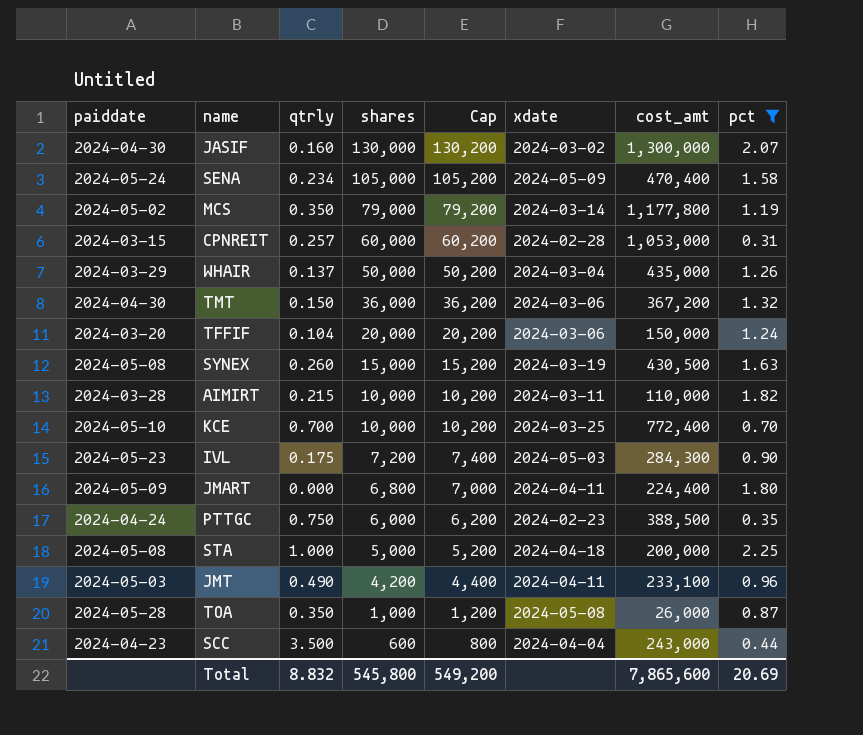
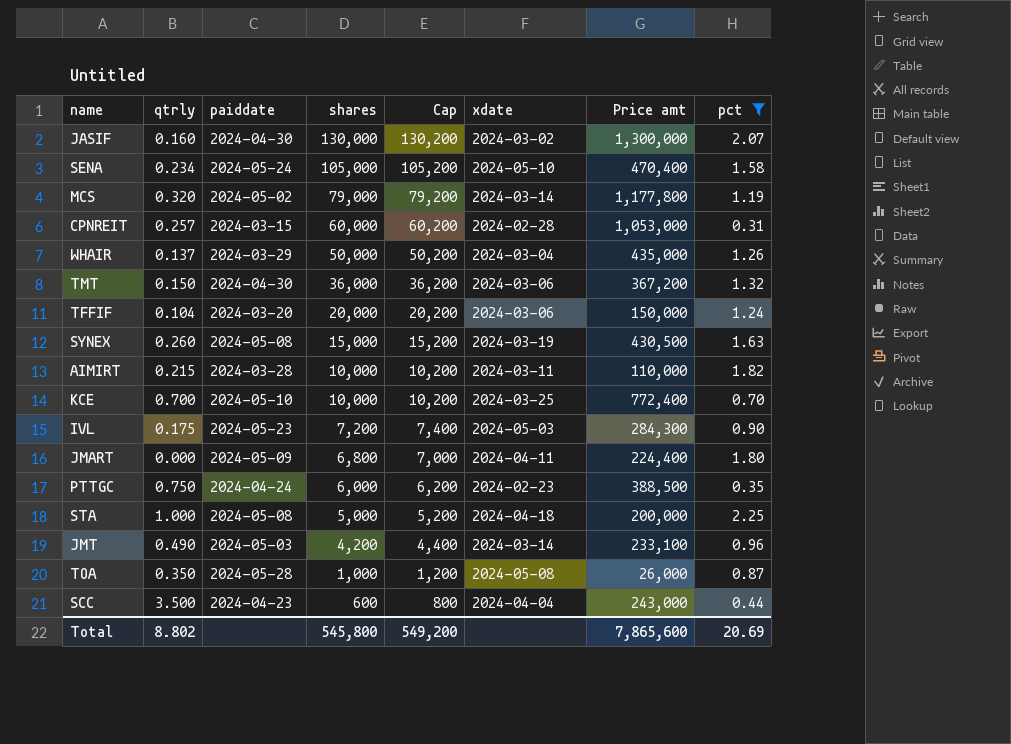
column paiddate | position: 1 -> 3
column name: cost_amt -> Price amt
SENA | xdate: 2024-05-09 -> 2024-05-10
MCS | qtrly: 0.350 -> 0.320
JMT | xdate: 2024-04-11 -> 2024-03-14
Total | qtrly: 8.832 -> 8.802

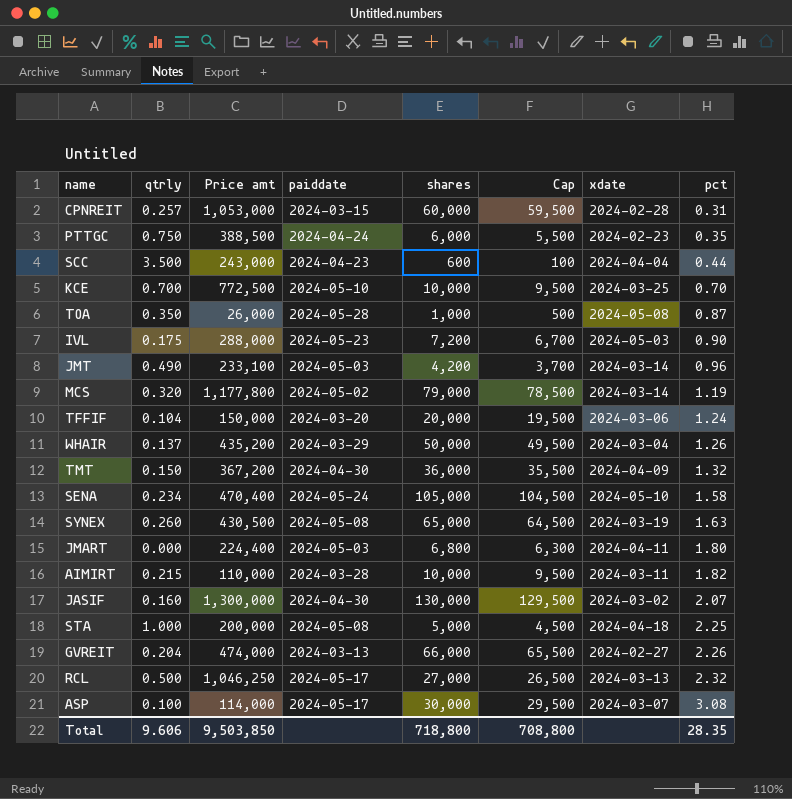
filter: pct <= 2.25 -> none
row order: shares descending -> pct ascending
column Price amt | position: 7 -> 3
column Cap | formula: [shares] + 200 -> [shares] - 500
KCE | Price amt: 772,400 -> 772,500
IVL | Price amt: 284,300 -> 288,000
WHAIR | Price amt: 435,000 -> 435,200
TMT | xdate: 2024-03-06 -> 2024-04-09
SYNEX | shares: 15,000 -> 65,000
JMART | paiddate: 2024-05-09 -> 2024-05-03
Total | qtrly: 8.802 -> 9.606
Total | Price amt: 7,865,600 -> 9,503,850
Total | shares: 545,800 -> 718,800
Total | Cap: 549,200 -> 708,800
Total | pct: 20.69 -> 28.35

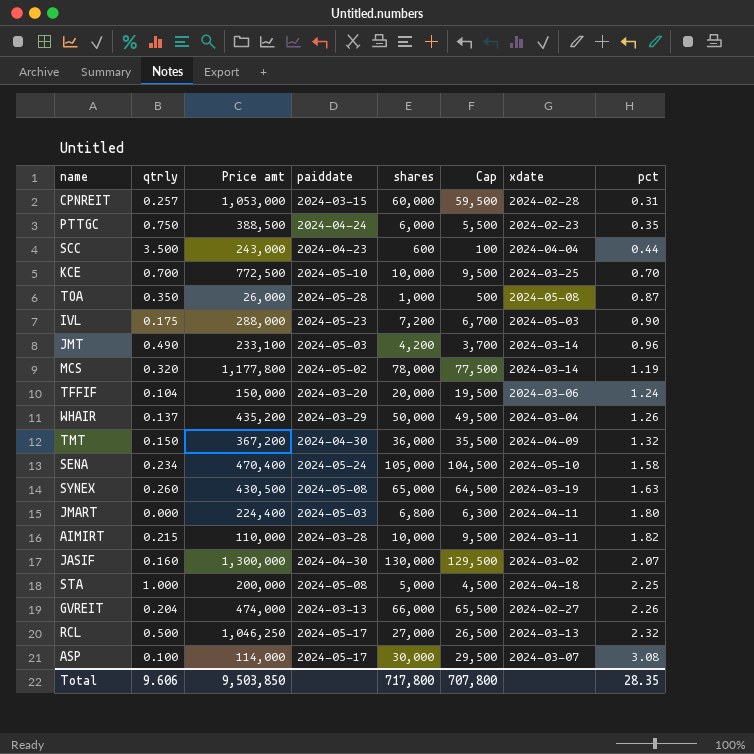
MCS | shares: 79,000 -> 78,000
MCS | Cap: 78,500 -> 77,500
Total | shares: 718,800 -> 717,800
Total | Cap: 708,800 -> 707,800

